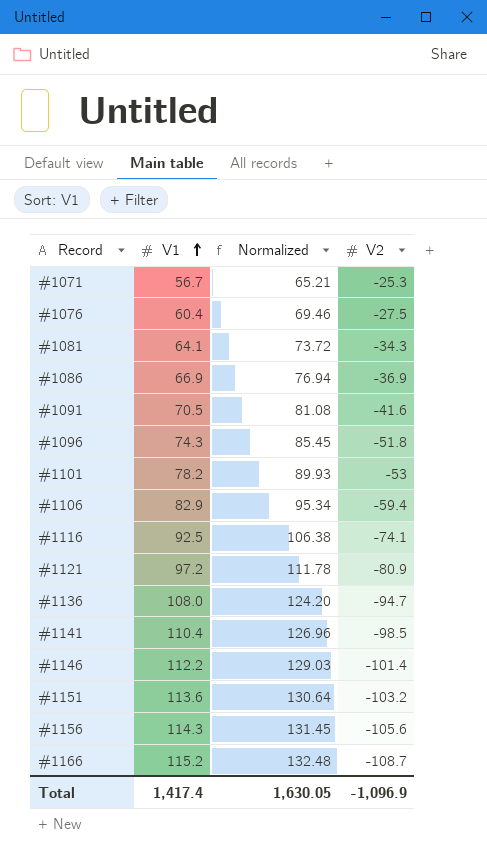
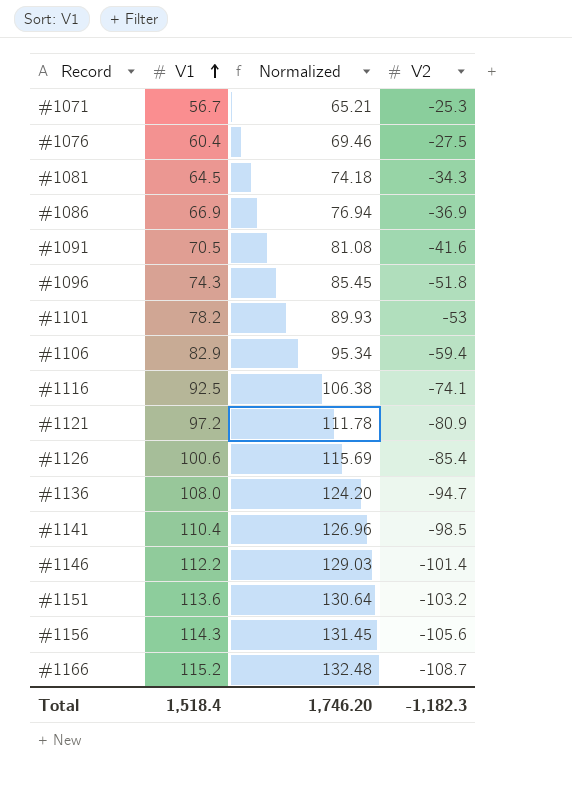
#1081 | V1: 64.1 -> 64.5
#1081 | Normalized: 73.72 -> 74.18
row #1126: none -> 100.6 | 115.69 | -85.4
Total | V1: 1,417.4 -> 1,518.4
Total | Normalized: 1,630.05 -> 1,746.20
Total | V2: -1,096.9 -> -1,182.3

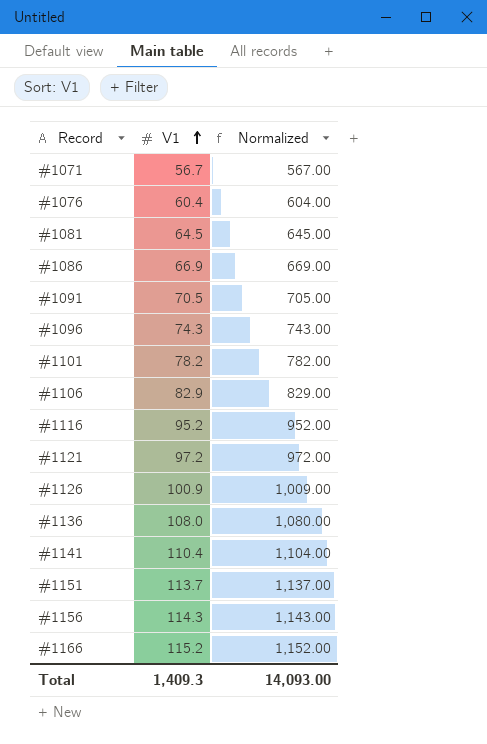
column V2 | position: 4 -> none
column Normalized | formula: [V1] * 1.15 -> [V1] * 10
row #1146: 112.2 | 129.03 | -101.4 -> none
#1116 | V1: 92.5 -> 95.2
#1126 | V1: 100.6 -> 100.9
#1151 | V1: 113.6 -> 113.7
Total | V1: 1,518.4 -> 1,409.3
Total | Normalized: 1,746.20 -> 14,093.00

